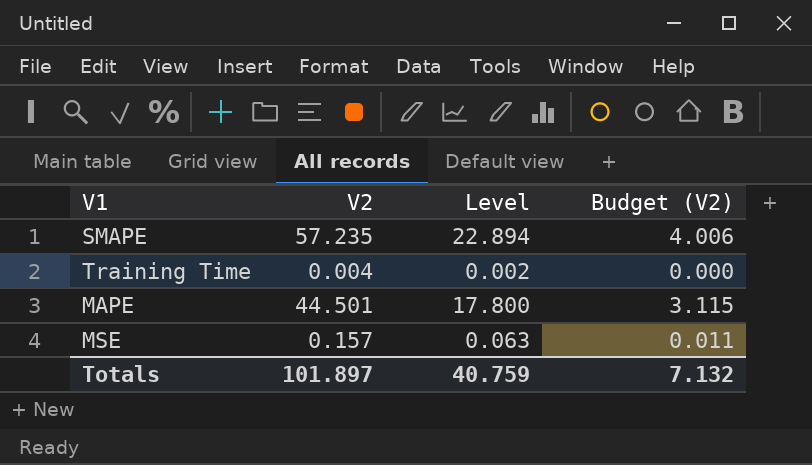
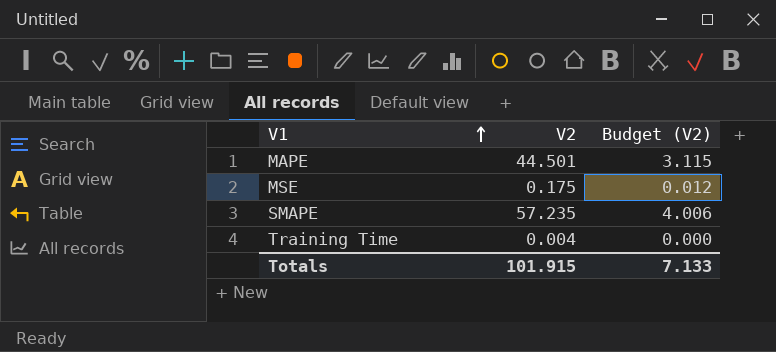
row order: none -> V1 ascending
column Level | formula: [V2] * 0.4 -> none
MSE | V2: 0.157 -> 0.175
MSE | Budget (V2): 0.011 -> 0.012
Totals | V2: 101.897 -> 101.915
Totals | Budget (V2): 7.132 -> 7.133

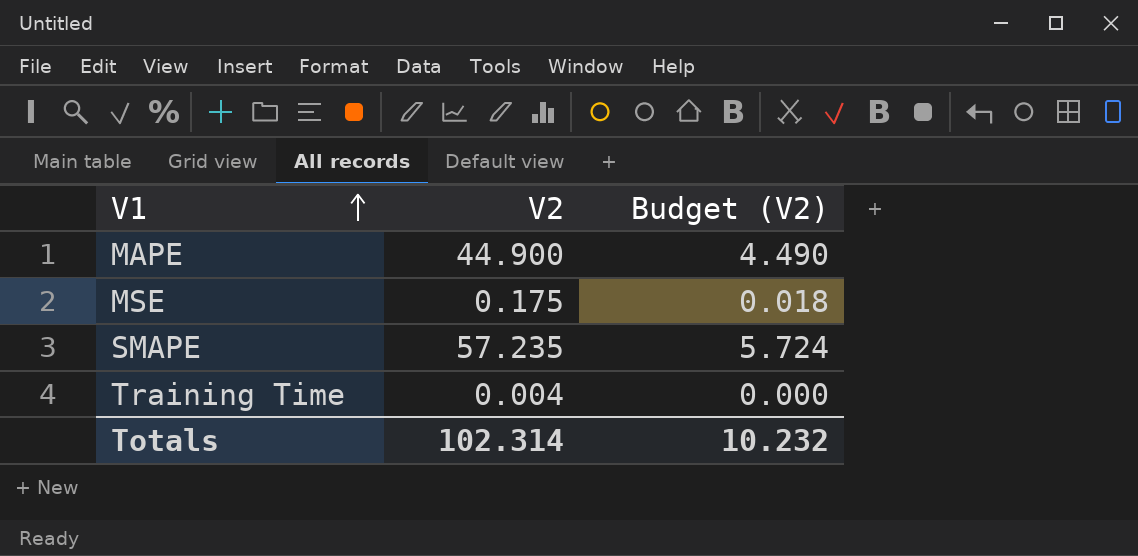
column Budget (V2) | formula: [V2] * 0.07 -> [V2] * 0.1
MAPE | V2: 44.501 -> 44.900
Totals | V2: 101.915 -> 102.314
Totals | Budget (V2): 7.133 -> 10.232

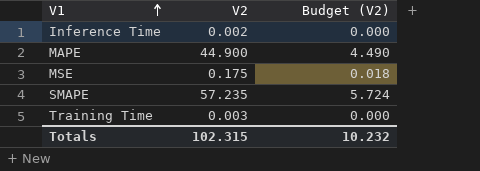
row Inference Time: none -> 0.002 | 0.000
Training Time | V2: 0.004 -> 0.003
Totals | V2: 102.314 -> 102.315

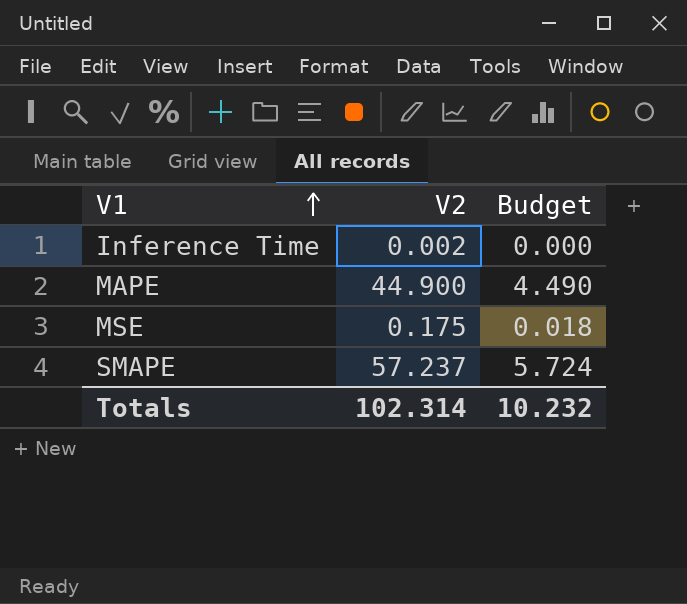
column name: Budget (V2) -> Budget
row Training Time: 0.003 | 0.000 -> none
SMAPE | V2: 57.235 -> 57.237
Totals | V2: 102.315 -> 102.314

